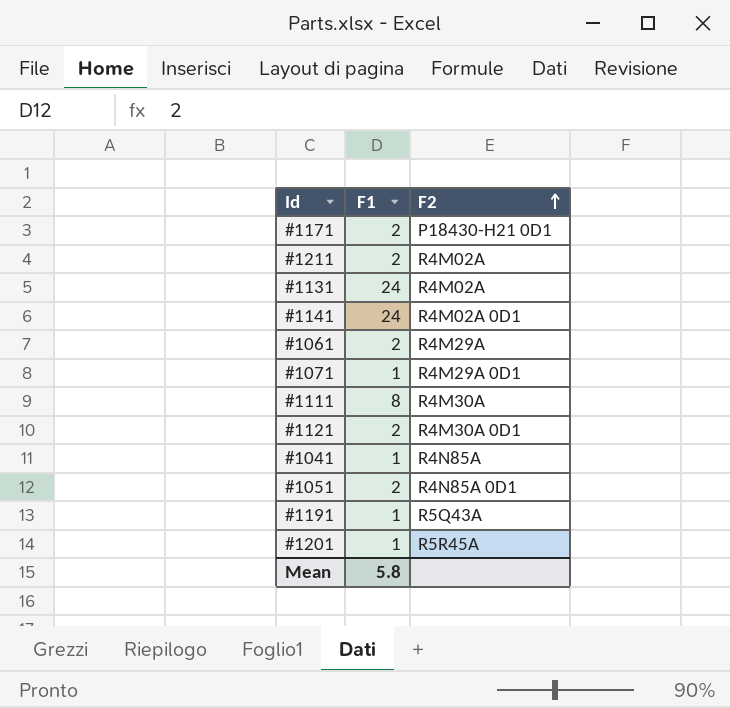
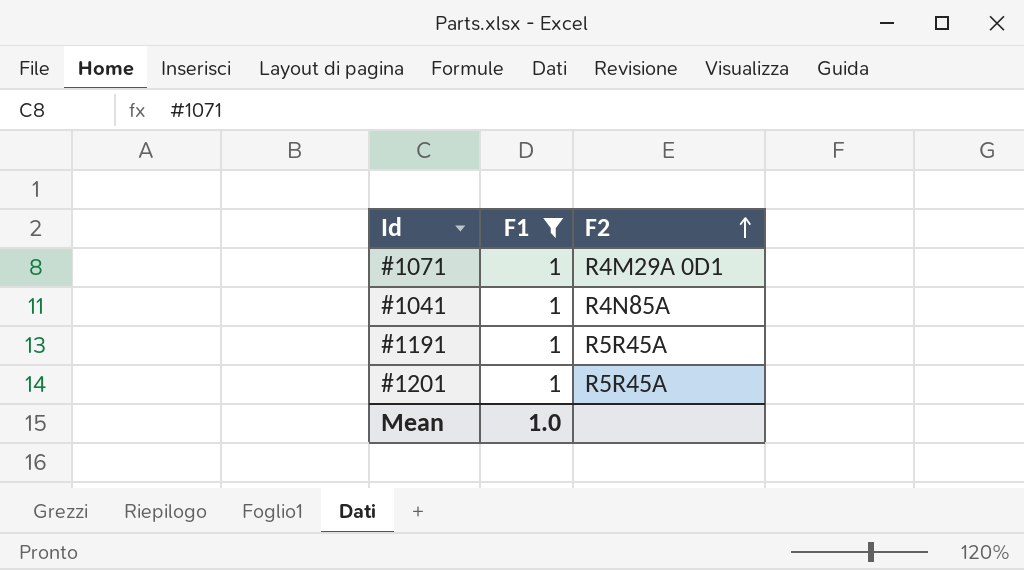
filter: none -> F1 = 1
#1191 | F2: R5Q43A -> R5R45A
Mean | F1: 5.8 -> 1.0

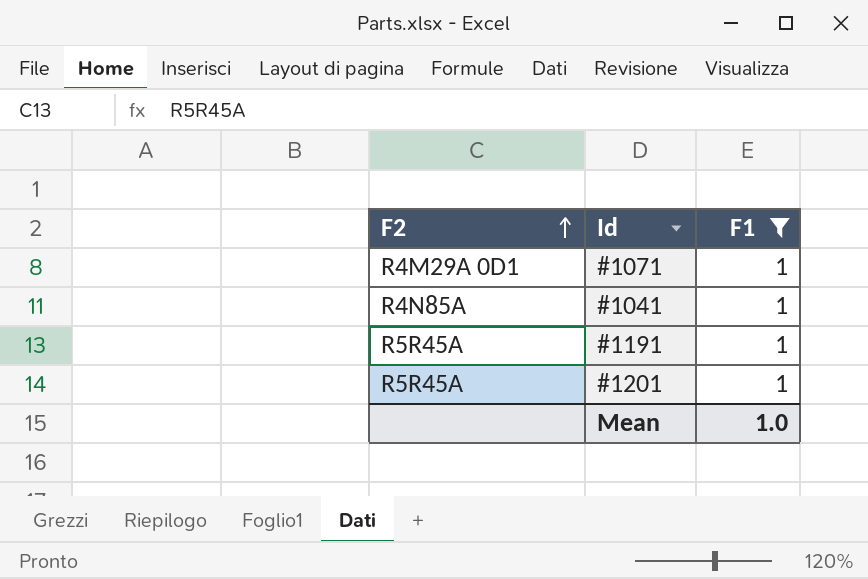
column F2 | position: 3 -> 1

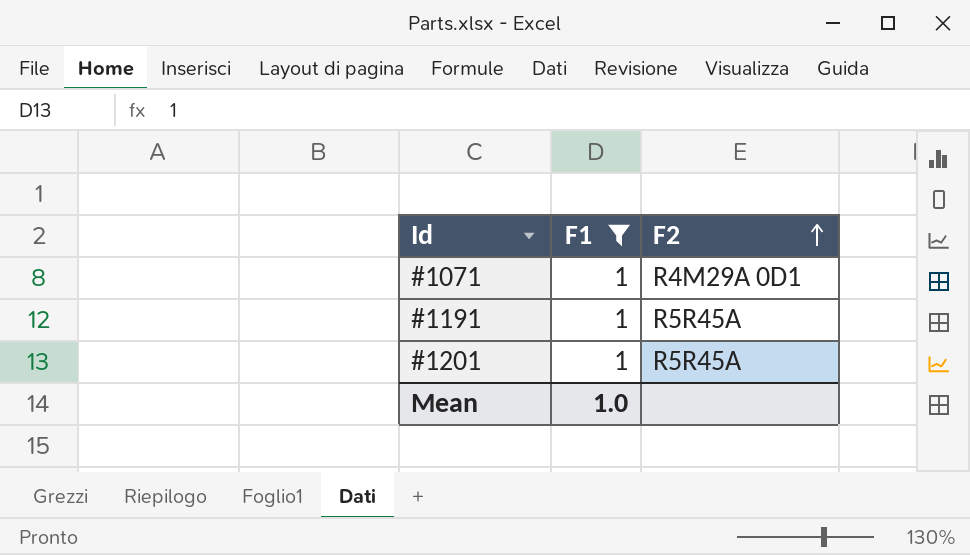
column F2 | position: 1 -> 3
row #1041: R4N85A | 1 -> none

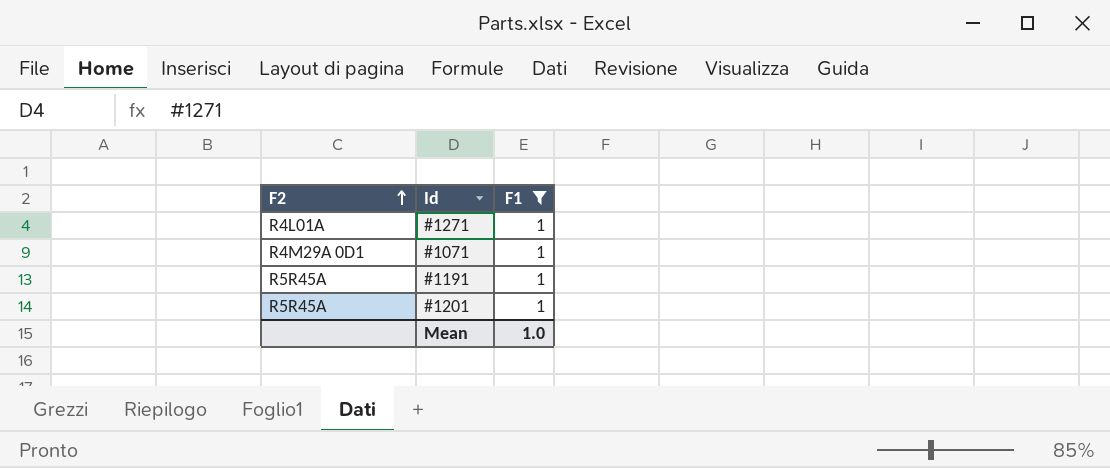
column F2 | position: 3 -> 1
row #1271: none -> R4L01A | 1

